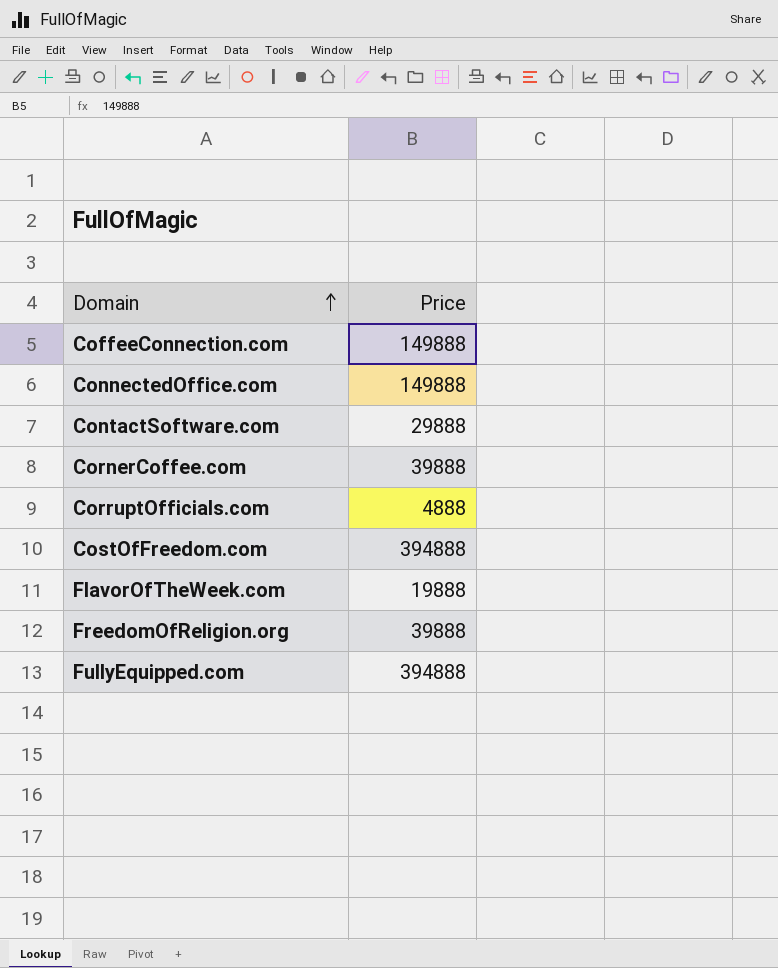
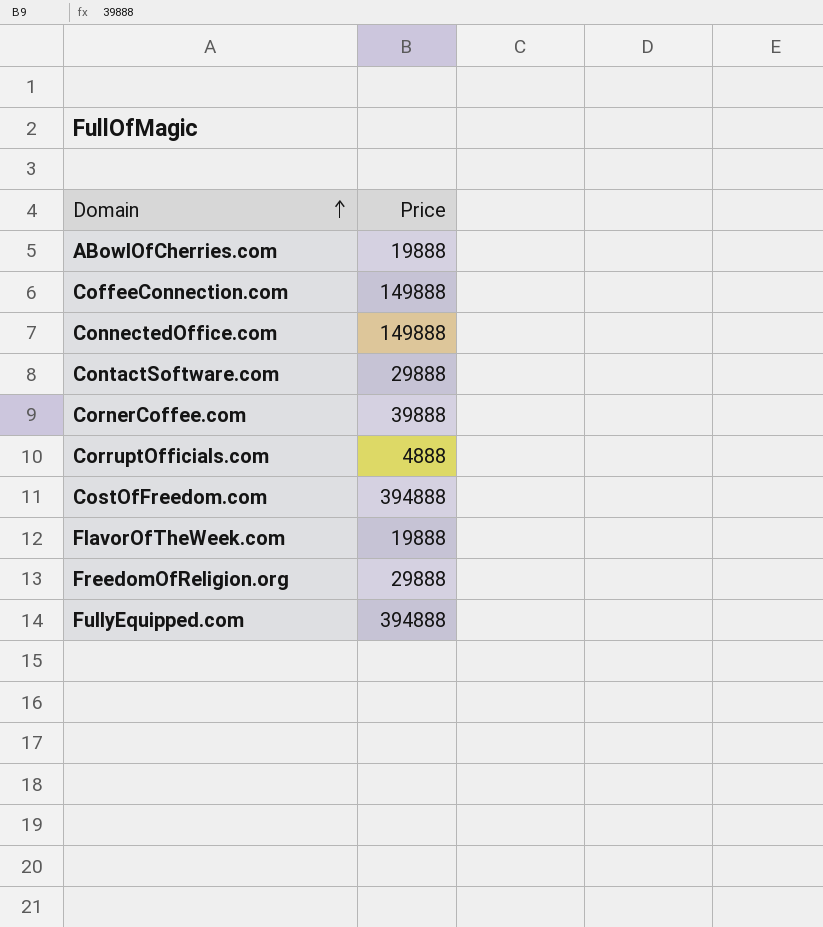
row ABowlOfCherries.com: none -> 19888
FreedomOfReligion.org | Price: 39888 -> 29888

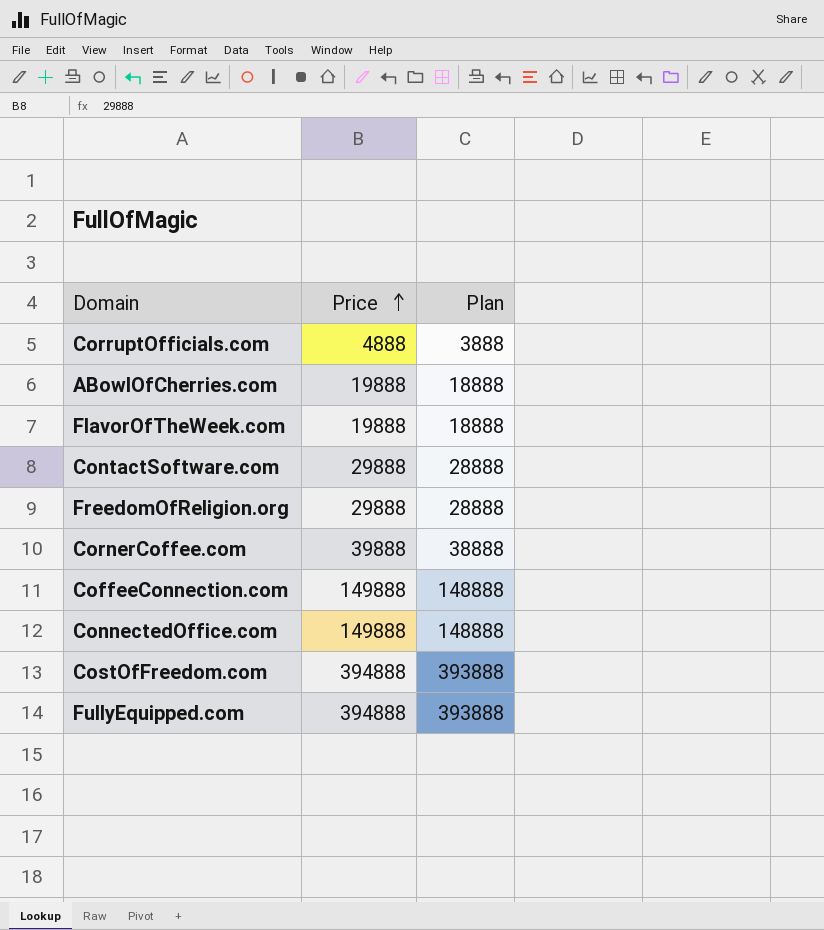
row order: Domain ascending -> Price ascending
column Plan | formula: none -> [Price] - 1000

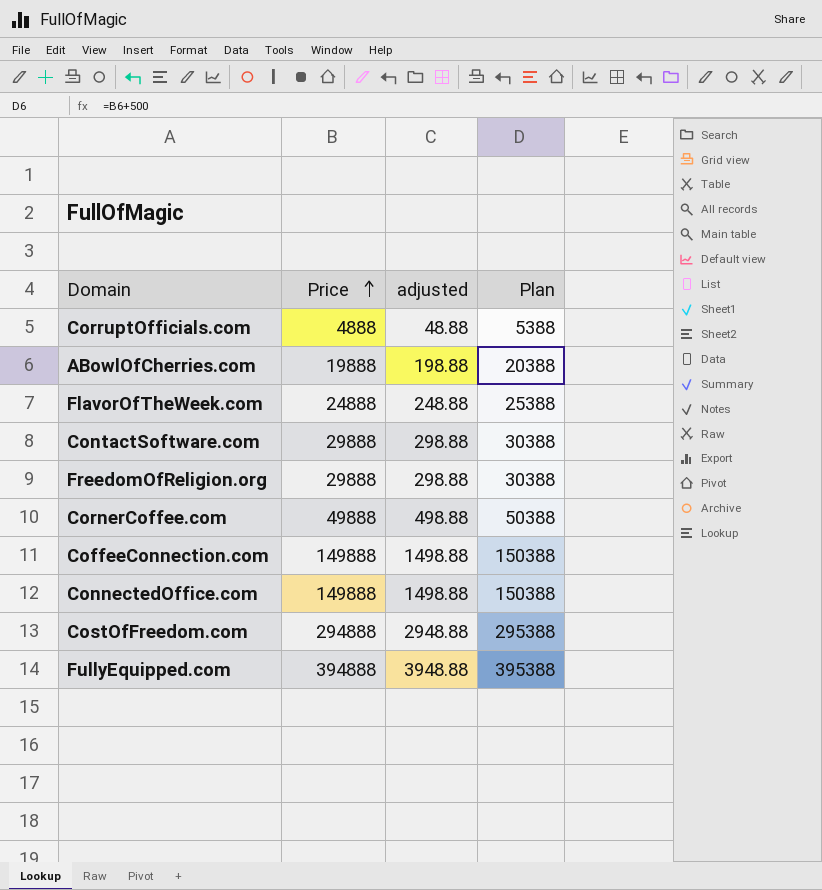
column adjusted | formula: none -> [Price] * 0.01
column Plan | formula: [Price] - 1000 -> [Price] + 500
FlavorOfTheWeek.com | Price: 19888 -> 24888
CornerCoffee.com | Price: 39888 -> 49888
CostOfFreedom.com | Price: 394888 -> 294888

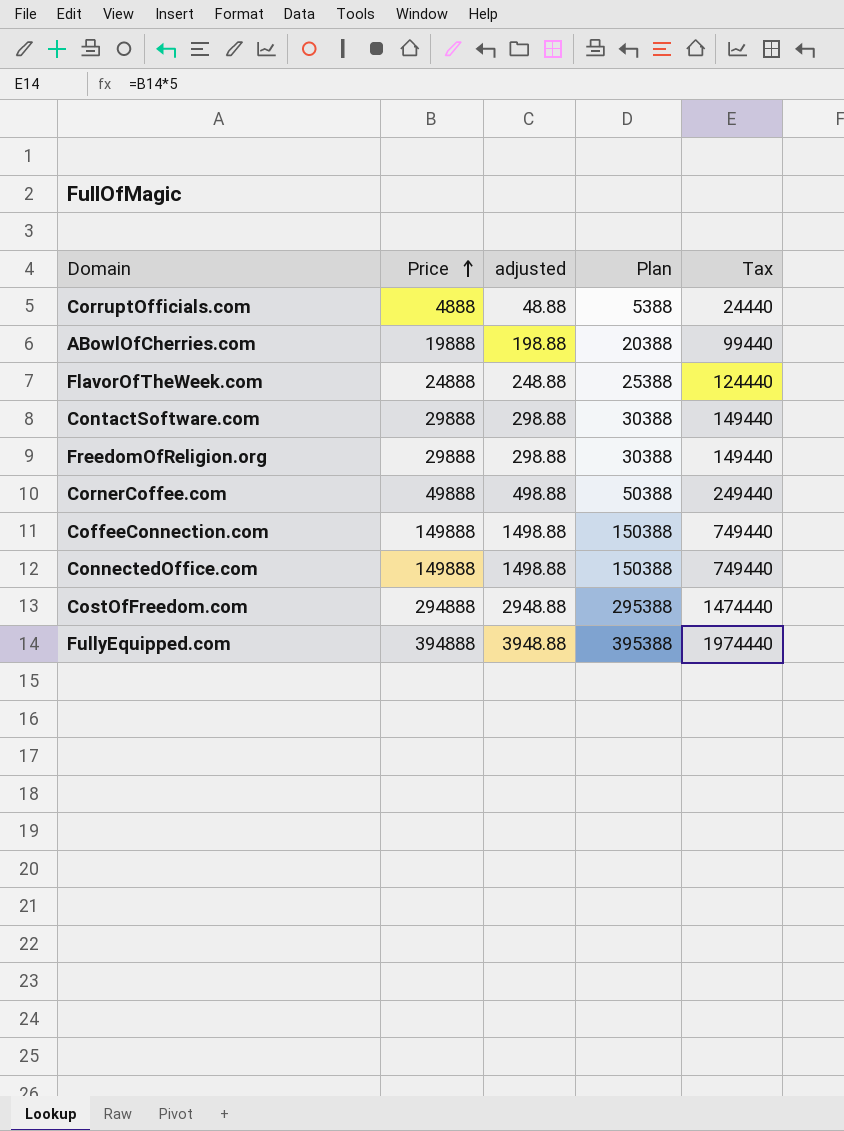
column Tax | formula: none -> [Price] * 5

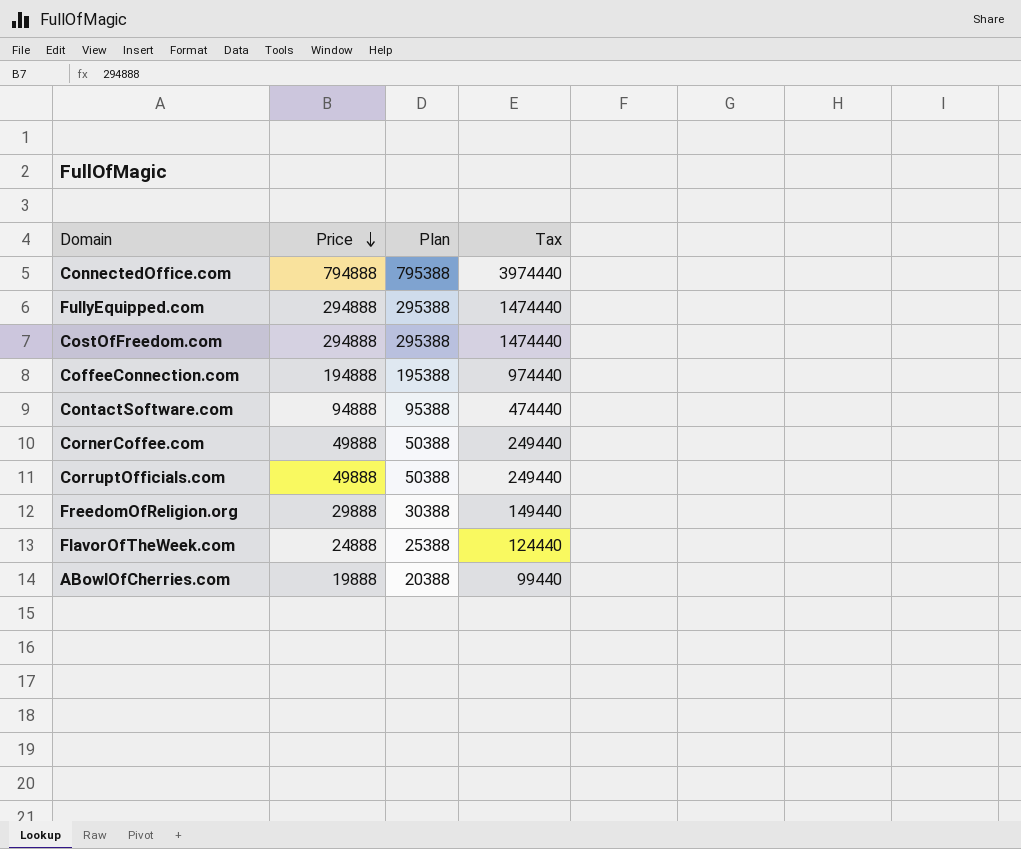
row order: Price ascending -> Price descending
column adjusted | formula: [Price] * 0.01 -> none
ConnectedOffice.com | Price: 149888 -> 794888
ConnectedOffice.com | Plan: 150388 -> 795388
ConnectedOffice.com | Tax: 749440 -> 3974440
FullyEquipped.com | Price: 394888 -> 294888
FullyEquipped.com | Plan: 395388 -> 295388
FullyEquipped.com | Tax: 1974440 -> 1474440
CoffeeConnection.com | Price: 149888 -> 194888
CoffeeConnection.com | Plan: 150388 -> 195388
CoffeeConnection.com | Tax: 749440 -> 974440
ContactSoftware.com | Price: 29888 -> 94888
ContactSoftware.com | Plan: 30388 -> 95388
ContactSoftware.com | Tax: 149440 -> 474440
CorruptOfficials.com | Price: 4888 -> 49888
CorruptOfficials.com | Plan: 5388 -> 50388
CorruptOfficials.com | Tax: 24440 -> 249440

